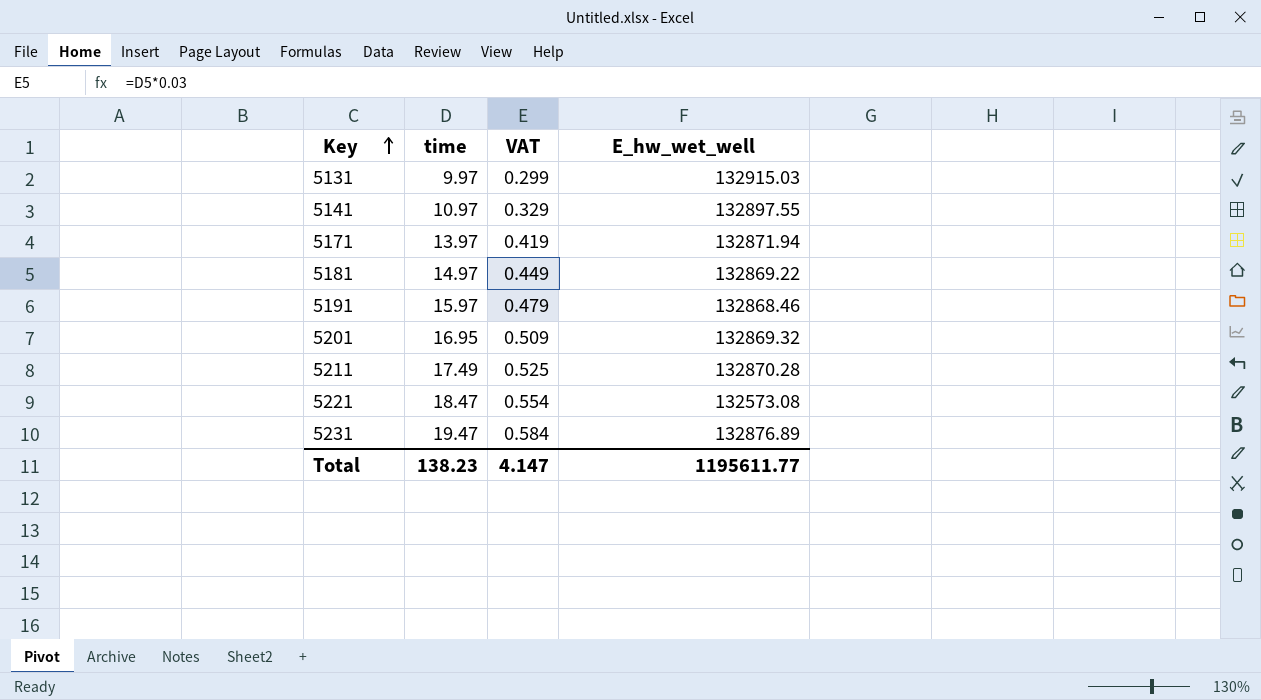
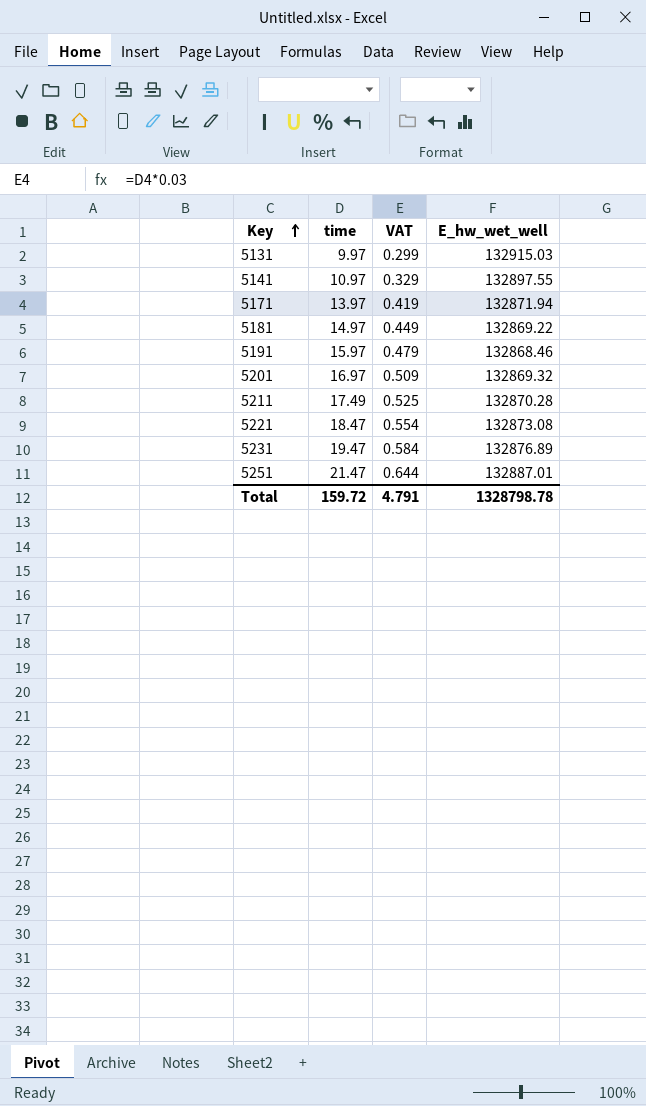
5201 | time: 16.95 -> 16.97
5221 | E_hw_wet_well: 132573.08 -> 132873.08
row 5251: none -> 21.47 | 0.644 | 132887.01
Total | time: 138.23 -> 159.72
Total | VAT: 4.147 -> 4.791
Total | E_hw_wet_well: 1195611.77 -> 1328798.78

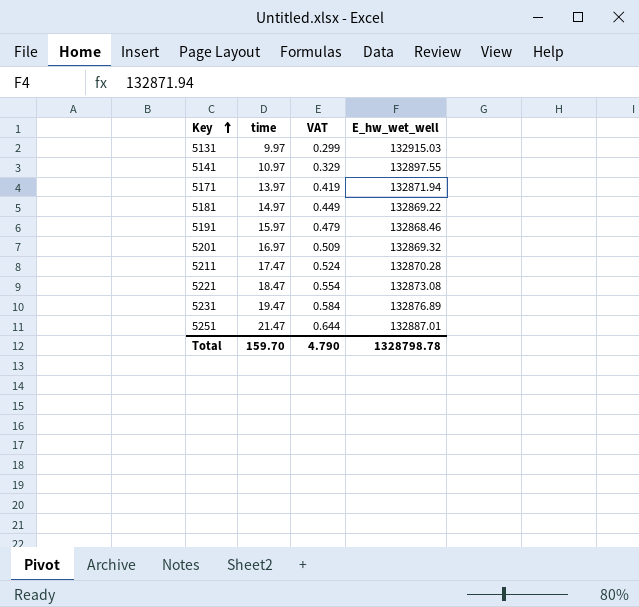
5211 | time: 17.49 -> 17.47
5211 | VAT: 0.525 -> 0.524
Total | time: 159.72 -> 159.70
Total | VAT: 4.791 -> 4.790

